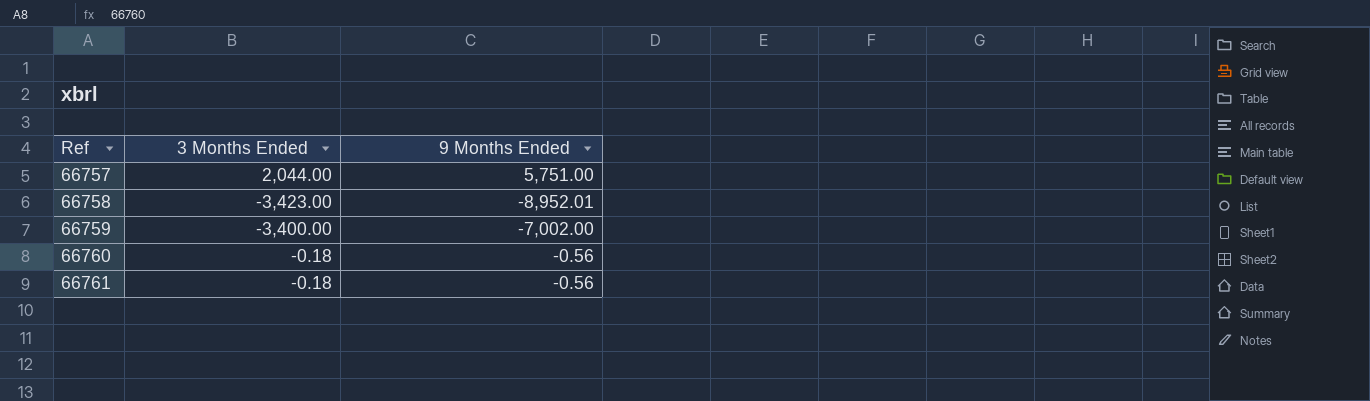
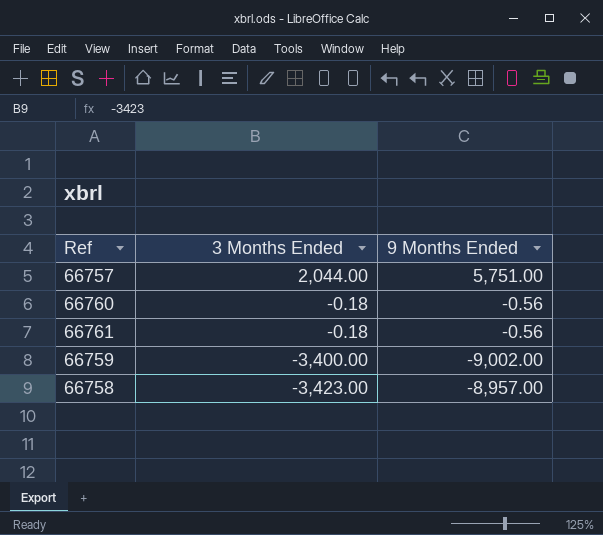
row order: Ref ascending -> 3 Months Ended descending
66759 | 9 Months Ended: -7,002.00 -> -9,002.00
66758 | 9 Months Ended: -8,952.01 -> -8,957.00

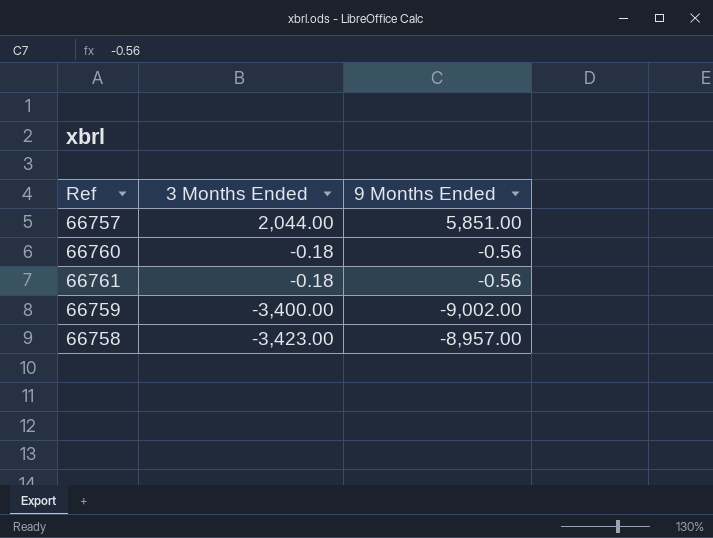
66757 | 9 Months Ended: 5,751.00 -> 5,851.00

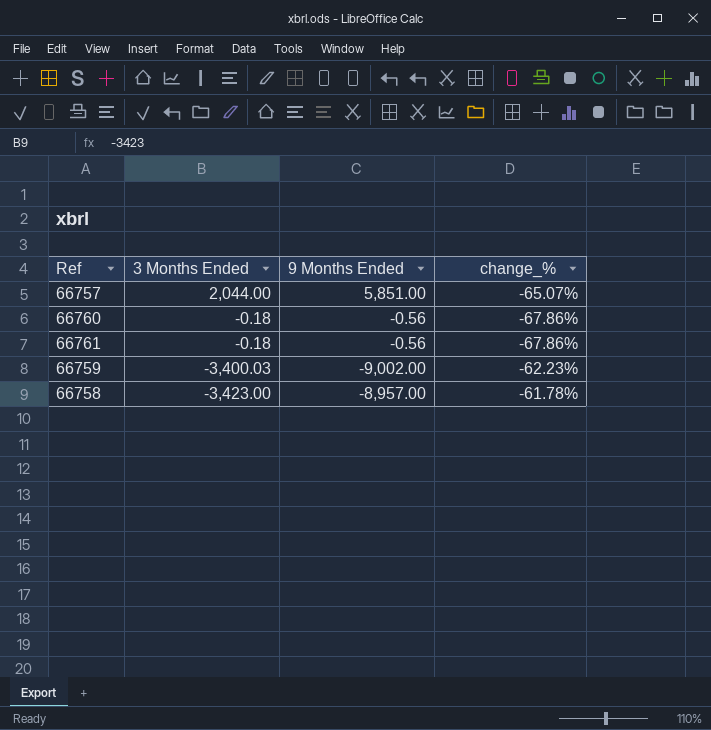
column change_% | formula: none -> ([3 Months Ended] - [9 Months Ended]) / [9 Months Ended]
66759 | 3 Months Ended: -3,400.00 -> -3,400.03

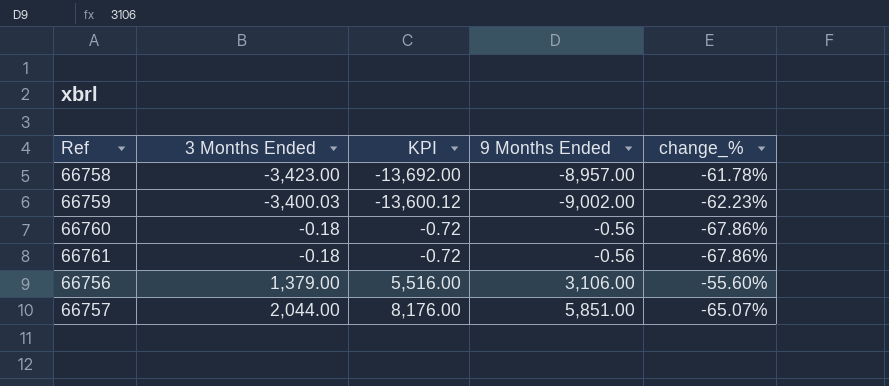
row order: 3 Months Ended descending -> 3 Months Ended ascending
column KPI | formula: none -> [3 Months Ended] * 4
row 66756: none -> 1,379.00 | 5,516.00 | 3,106.00 | -55.60%

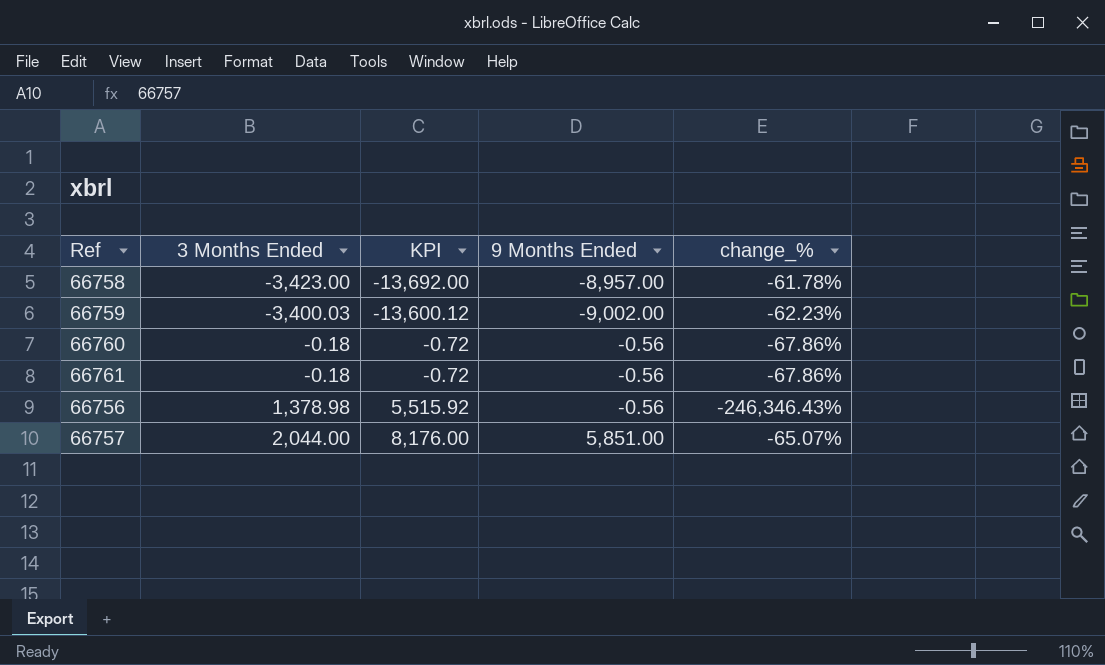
66756 | 3 Months Ended: 1,379.00 -> 1,378.98
66756 | KPI: 5,516.00 -> 5,515.92
66756 | 9 Months Ended: 3,106.00 -> -0.56
66756 | change_%: -55.60% -> -246,346.43%

